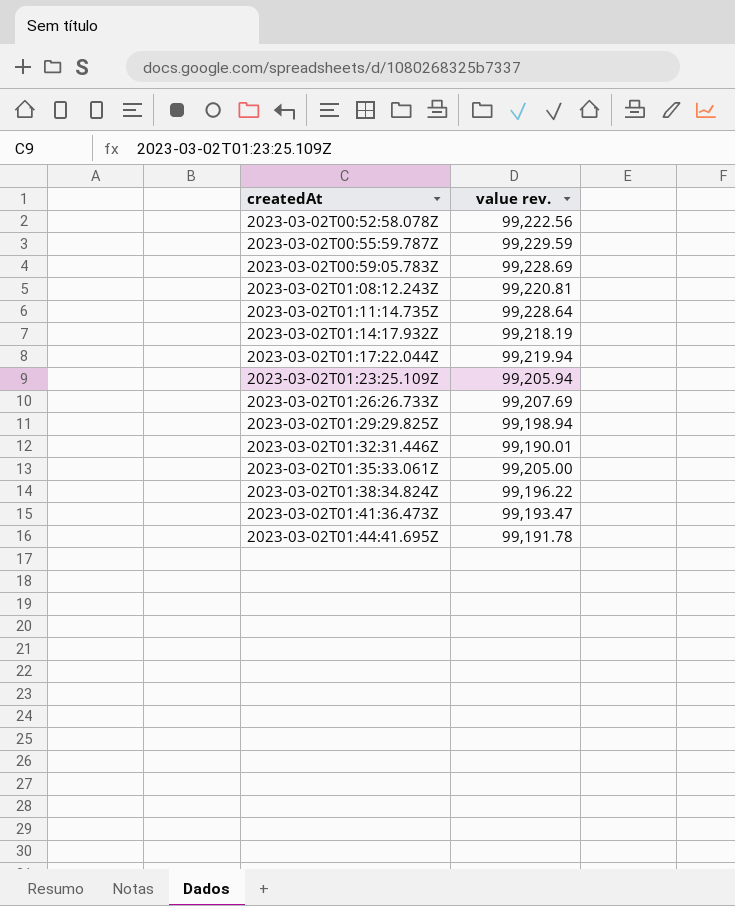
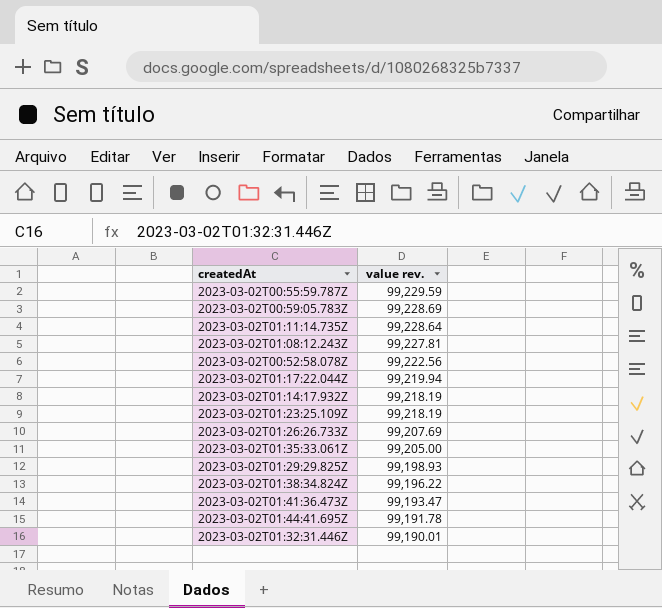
row order: createdAt ascending -> value rev. descending
2023-03-02T01:08:12.243Z | value rev.: 99,220.81 -> 99,227.81
2023-03-02T01:23:25.109Z | value rev.: 99,205.94 -> 99,218.19
2023-03-02T01:29:29.825Z | value rev.: 99,198.94 -> 99,198.93

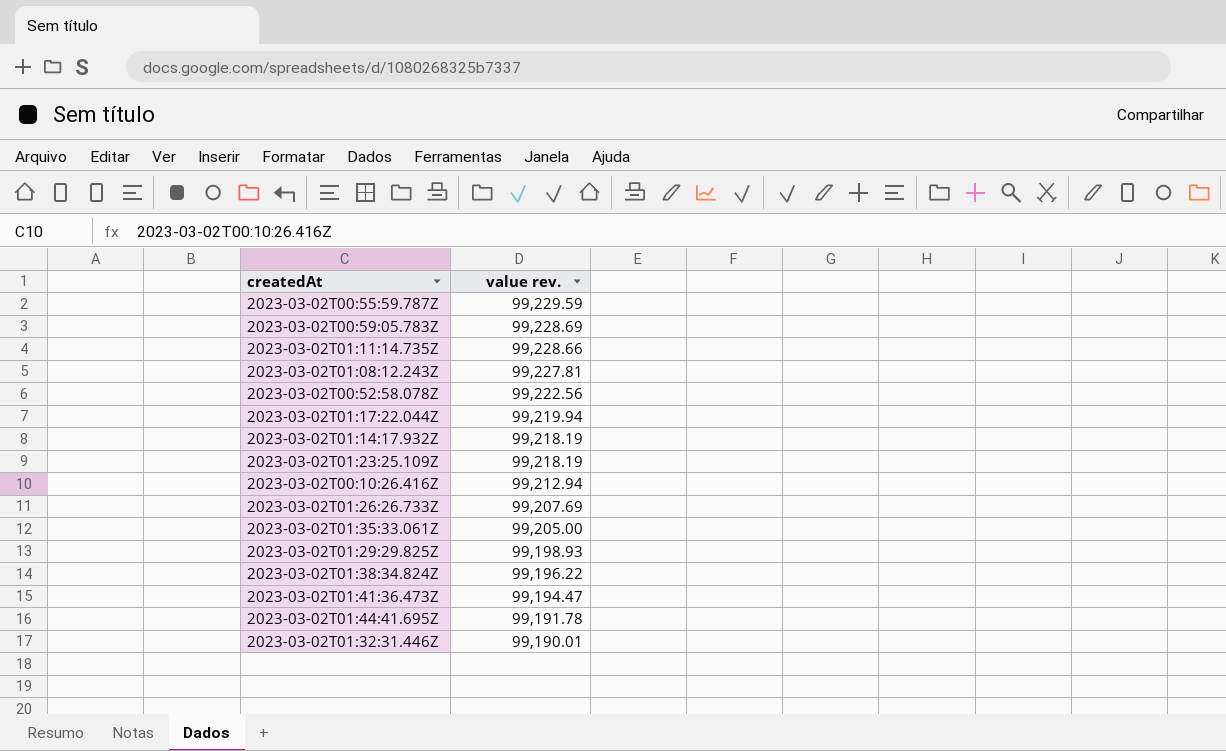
2023-03-02T01:11:14.735Z | value rev.: 99,228.64 -> 99,228.66
row 2023-03-02T00:10:26.416Z: none -> 99,212.94
2023-03-02T01:41:36.473Z | value rev.: 99,193.47 -> 99,194.47

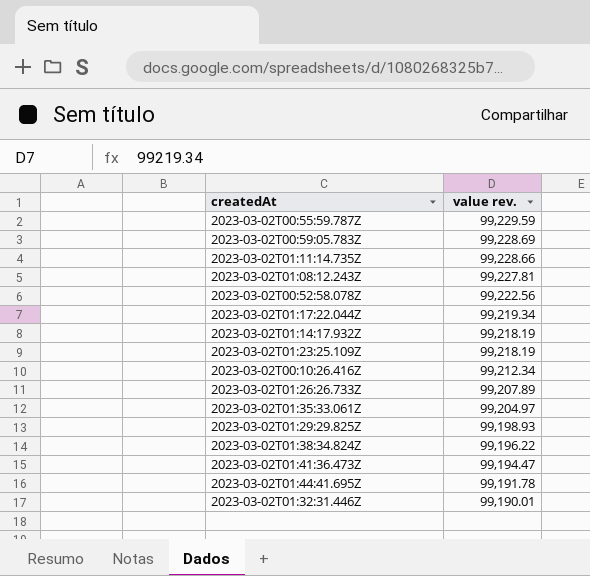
2023-03-02T01:17:22.044Z | value rev.: 99,219.94 -> 99,219.34
2023-03-02T00:10:26.416Z | value rev.: 99,212.94 -> 99,212.34
2023-03-02T01:26:26.733Z | value rev.: 99,207.69 -> 99,207.89
2023-03-02T01:35:33.061Z | value rev.: 99,205.00 -> 99,204.97

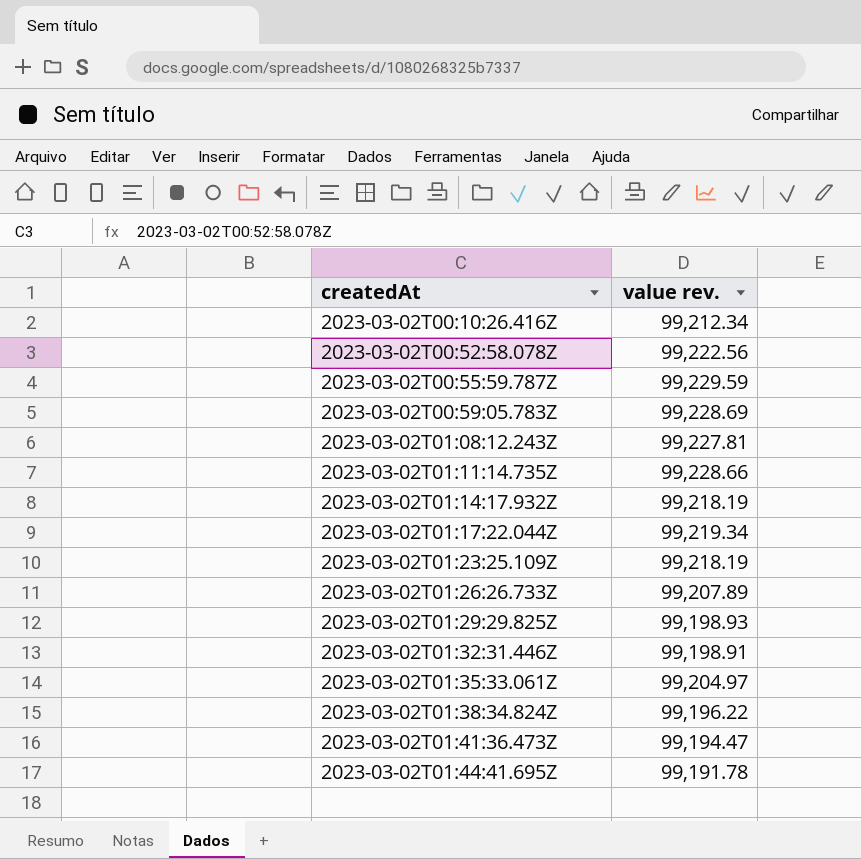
row order: value rev. descending -> createdAt ascending
2023-03-02T01:32:31.446Z | value rev.: 99,190.01 -> 99,198.91

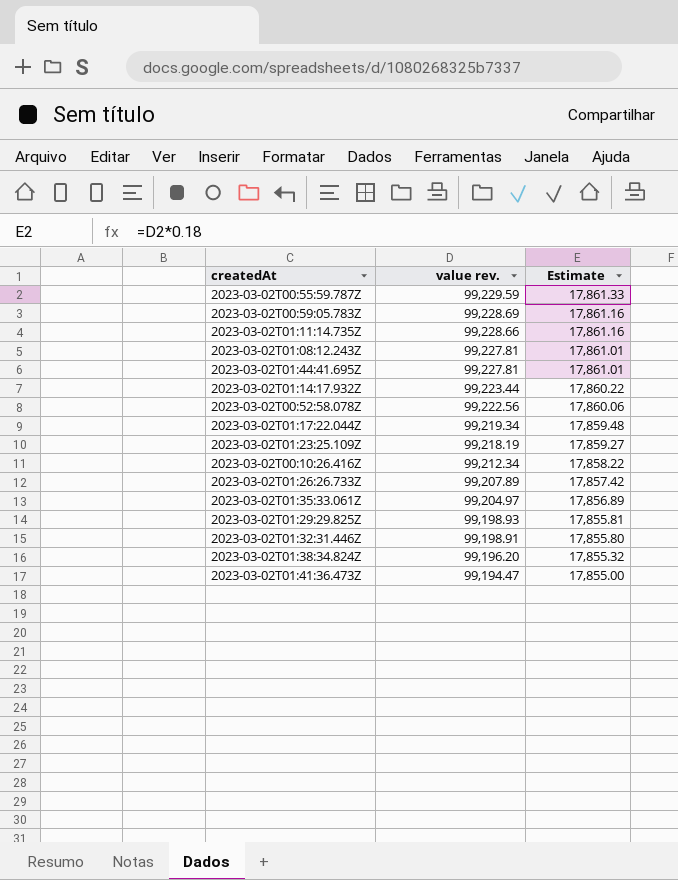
row order: createdAt ascending -> value rev. descending
column Estimate | formula: none -> [value rev.] * 0.18
2023-03-02T01:44:41.695Z | value rev.: 99,191.78 -> 99,227.81
2023-03-02T01:14:17.932Z | value rev.: 99,218.19 -> 99,223.44
2023-03-02T01:38:34.824Z | value rev.: 99,196.22 -> 99,196.20

